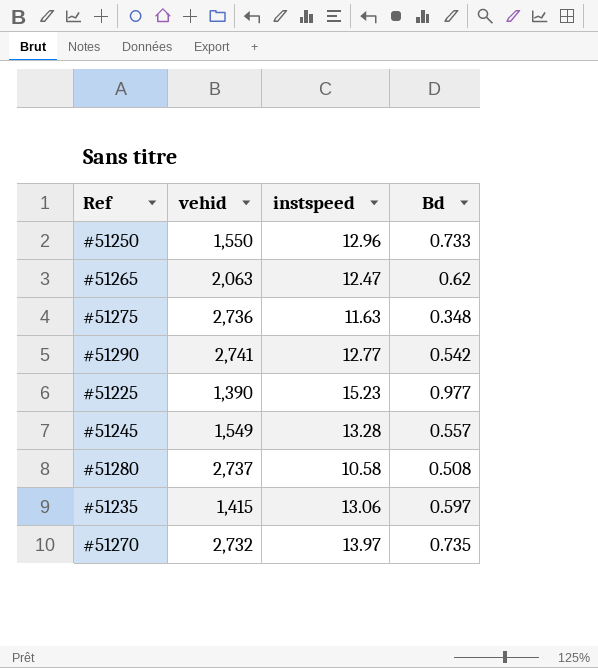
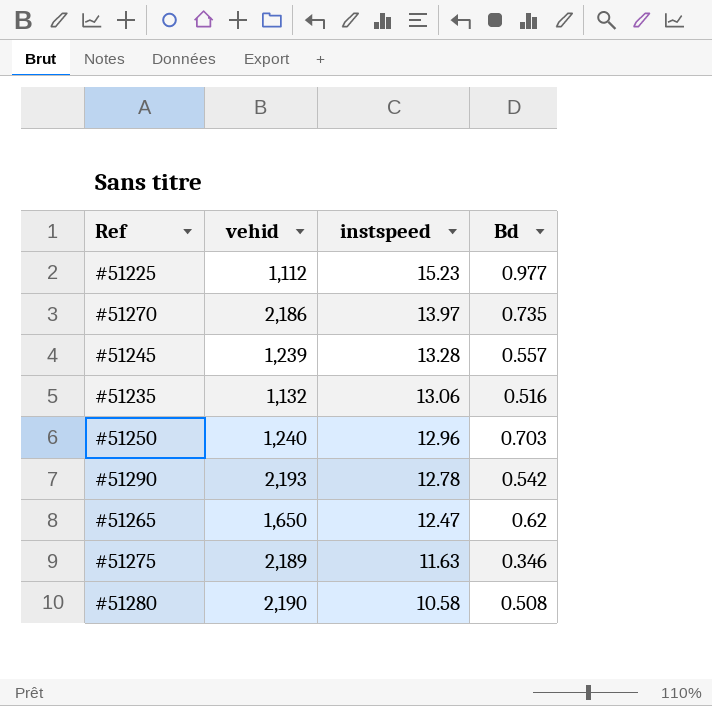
row order: none -> instspeed descending
#51225 | vehid: 1,390 -> 1,112
#51270 | vehid: 2,732 -> 2,186
#51245 | vehid: 1,549 -> 1,239
#51235 | vehid: 1,415 -> 1,132
#51235 | Bd: 0.597 -> 0.516
#51250 | vehid: 1,550 -> 1,240
#51250 | Bd: 0.733 -> 0.703
#51290 | vehid: 2,741 -> 2,193
#51290 | instspeed: 12.77 -> 12.78
#51265 | vehid: 2,063 -> 1,650
#51275 | vehid: 2,736 -> 2,189
#51275 | Bd: 0.348 -> 0.346
#51280 | vehid: 2,737 -> 2,190

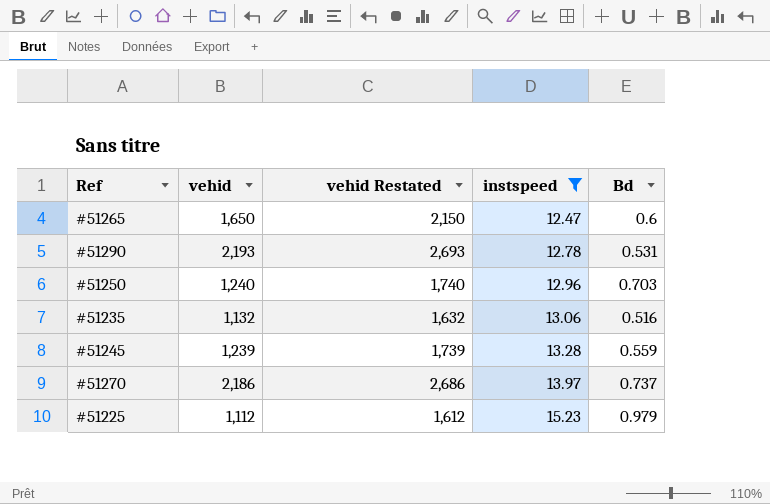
filter: none -> instspeed >= 12.47
row order: instspeed descending -> instspeed ascending
column vehid Restated | formula: none -> [vehid] + 500
#51265 | Bd: 0.62 -> 0.6
#51290 | Bd: 0.542 -> 0.531
#51245 | Bd: 0.557 -> 0.559
#51270 | Bd: 0.735 -> 0.737
#51225 | Bd: 0.977 -> 0.979

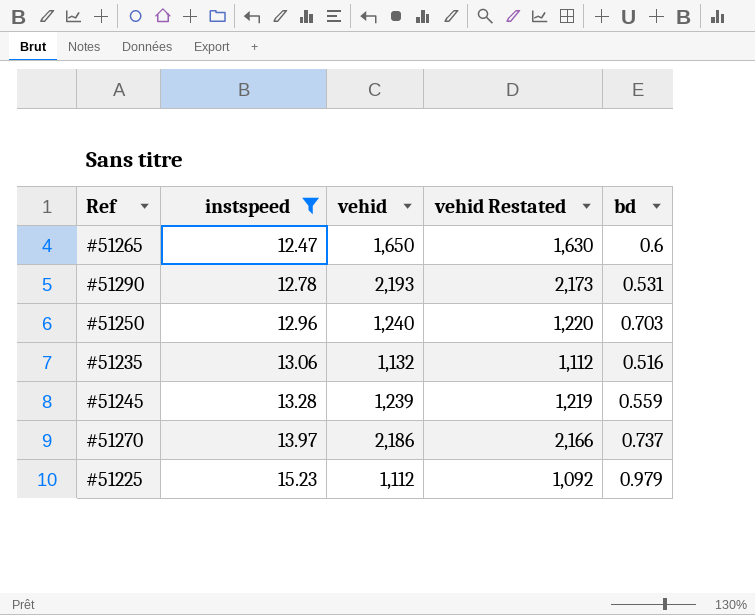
column instspeed | position: 4 -> 2
column vehid Restated | formula: [vehid] + 500 -> [vehid] - 20
column name: Bd -> bd

